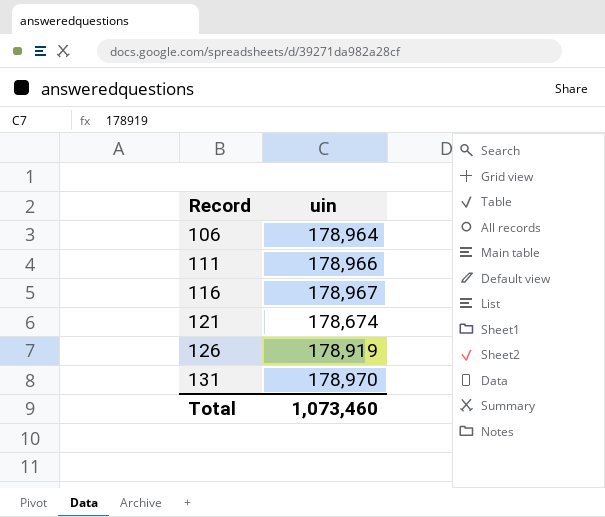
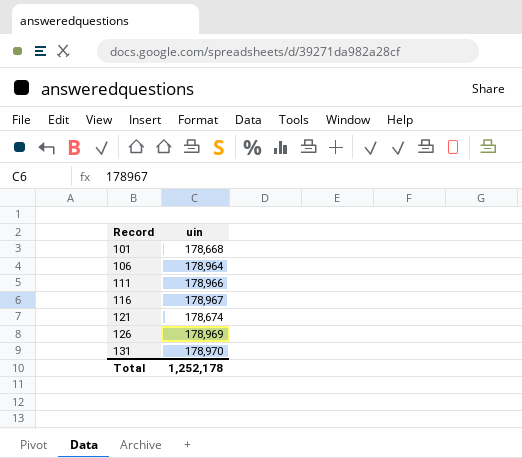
row 101: none -> 178,668
126 | uin: 178,919 -> 178,969
Total | uin: 1,073,460 -> 1,252,178

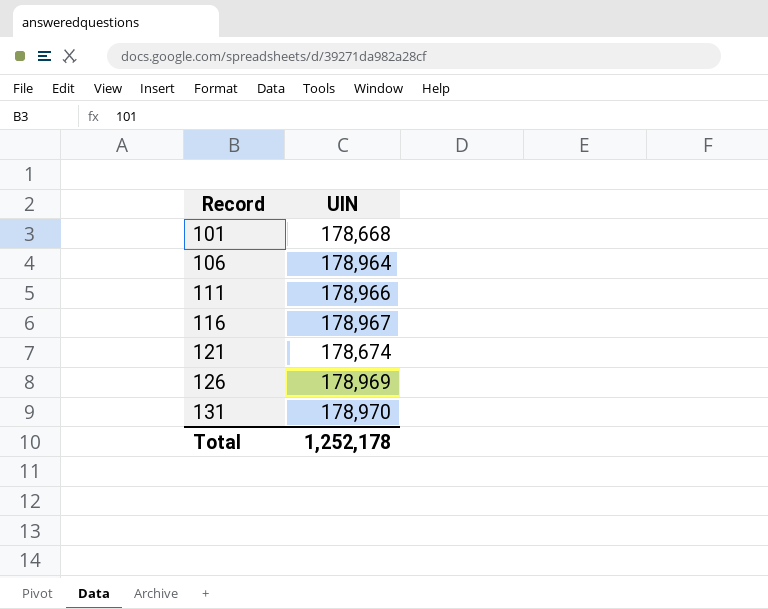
column name: uin -> UIN

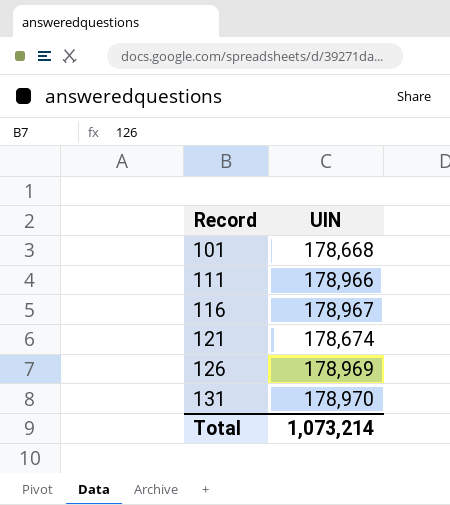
row 106: 178,964 -> none
Total | UIN: 1,252,178 -> 1,073,214

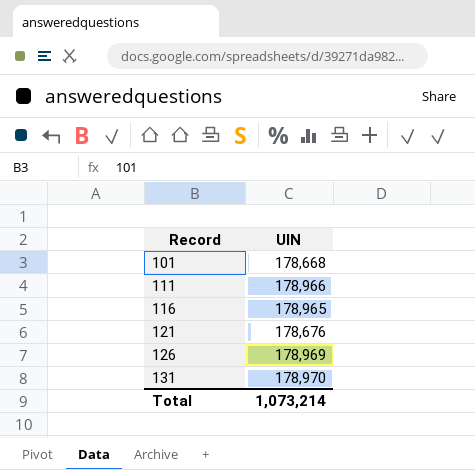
116 | UIN: 178,967 -> 178,965
121 | UIN: 178,674 -> 178,676

